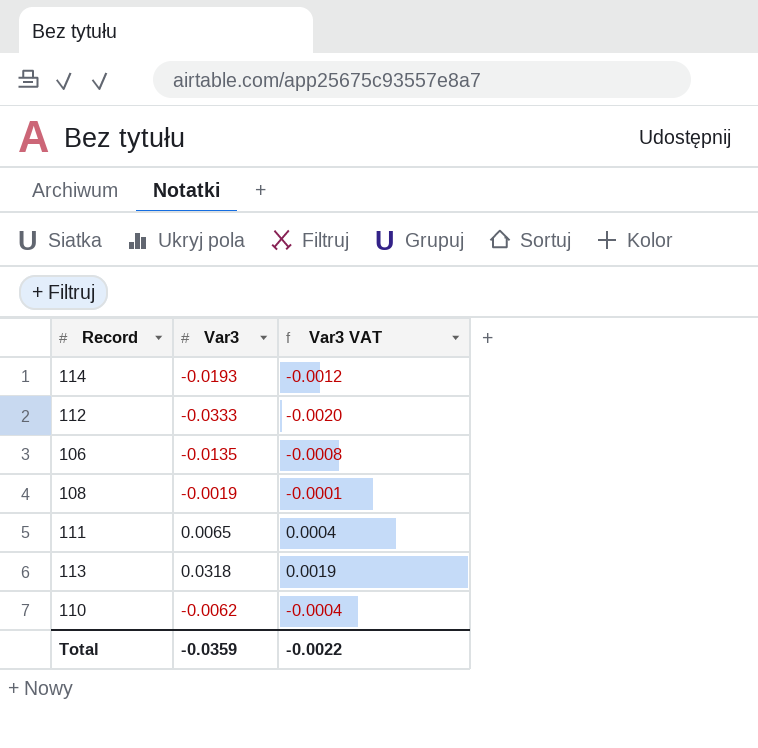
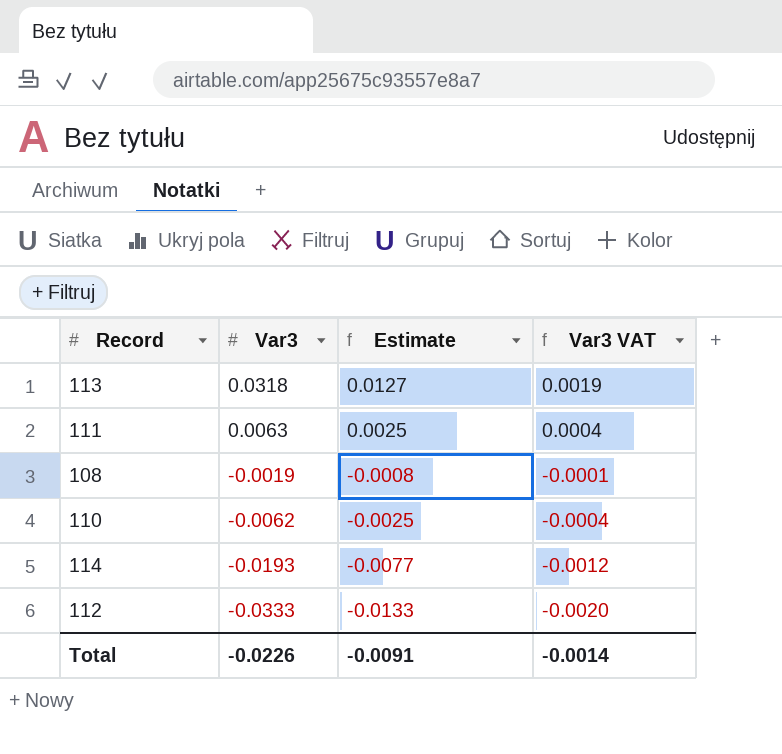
row order: none -> Var3 descending
column Estimate | formula: none -> [Var3] * 0.4
row 106: -0.0135 | -0.0008 -> none
111 | Var3: 0.0065 -> 0.0063
Total | Var3: -0.0359 -> -0.0226
Total | Var3 VAT: -0.0022 -> -0.0014

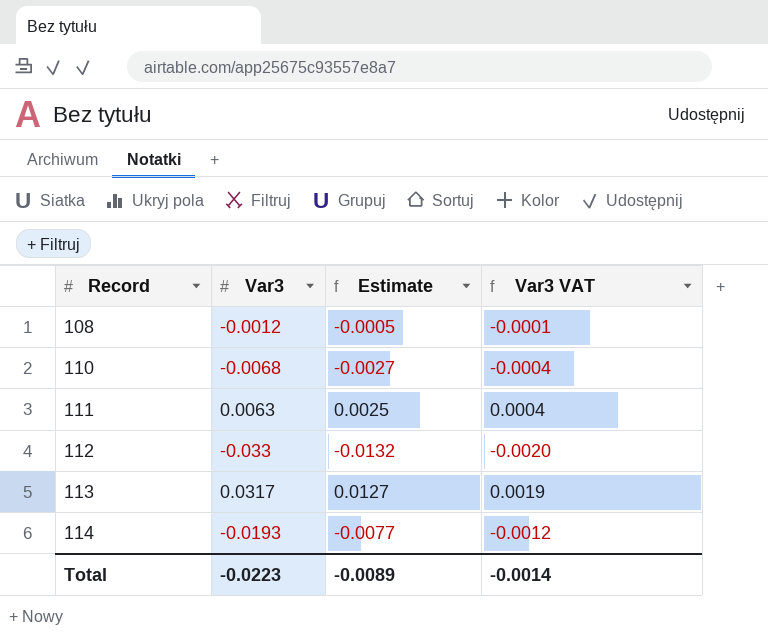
row order: Var3 descending -> Record ascending
108 | Var3: -0.0019 -> -0.0012
108 | Estimate: -0.0008 -> -0.0005
110 | Var3: -0.0062 -> -0.0068
110 | Estimate: -0.0025 -> -0.0027
112 | Var3: -0.0333 -> -0.033
112 | Estimate: -0.0133 -> -0.0132
113 | Var3: 0.0318 -> 0.0317
Total | Var3: -0.0226 -> -0.0223
Total | Estimate: -0.0091 -> -0.0089

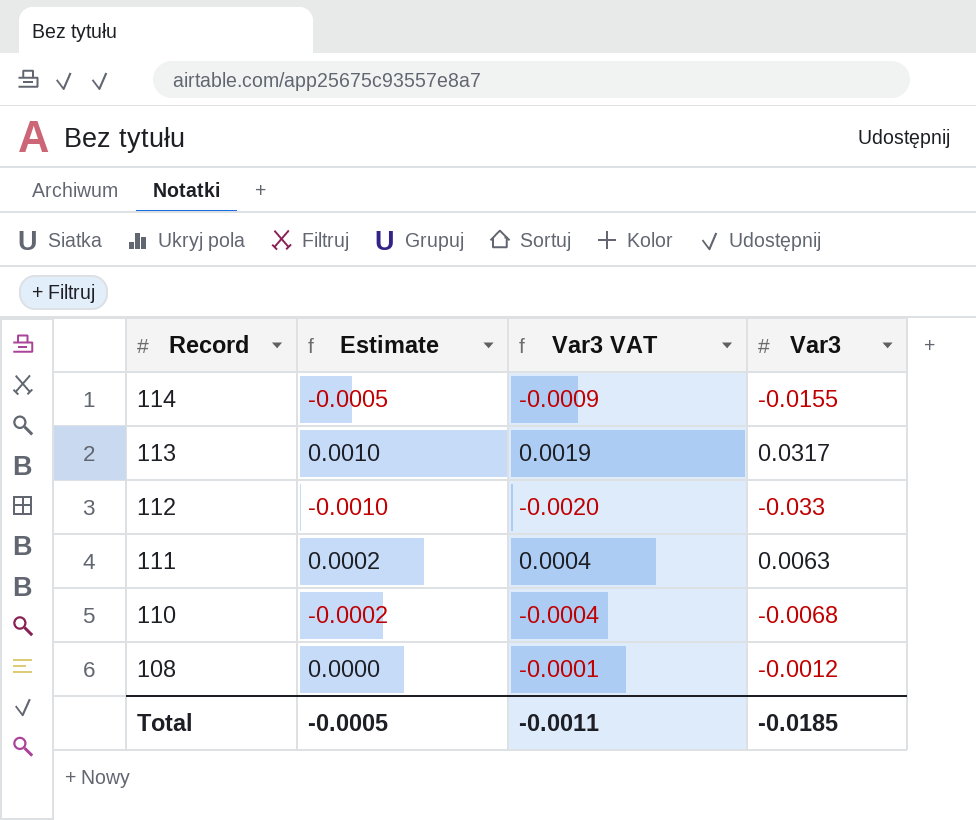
row order: Record ascending -> Record descending
column Estimate | formula: [Var3] * 0.4 -> [Var3] * 0.03
column Var3 | position: 2 -> 4
114 | Var3 VAT: -0.0012 -> -0.0009
114 | Var3: -0.0193 -> -0.0155
Total | Estimate: -0.0089 -> -0.0005
Total | Var3 VAT: -0.0014 -> -0.0011
Total | Var3: -0.0223 -> -0.0185

